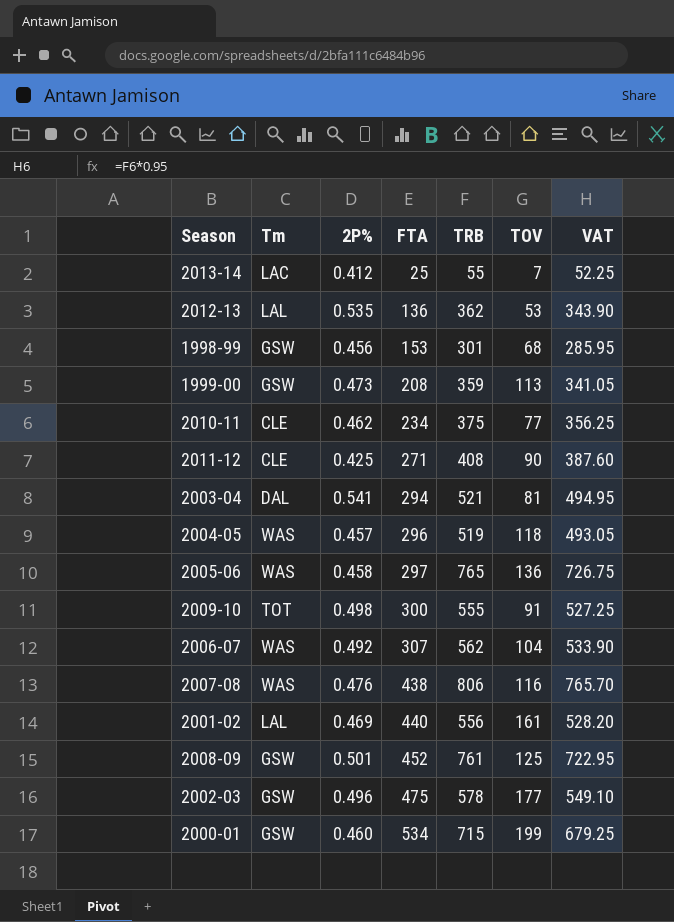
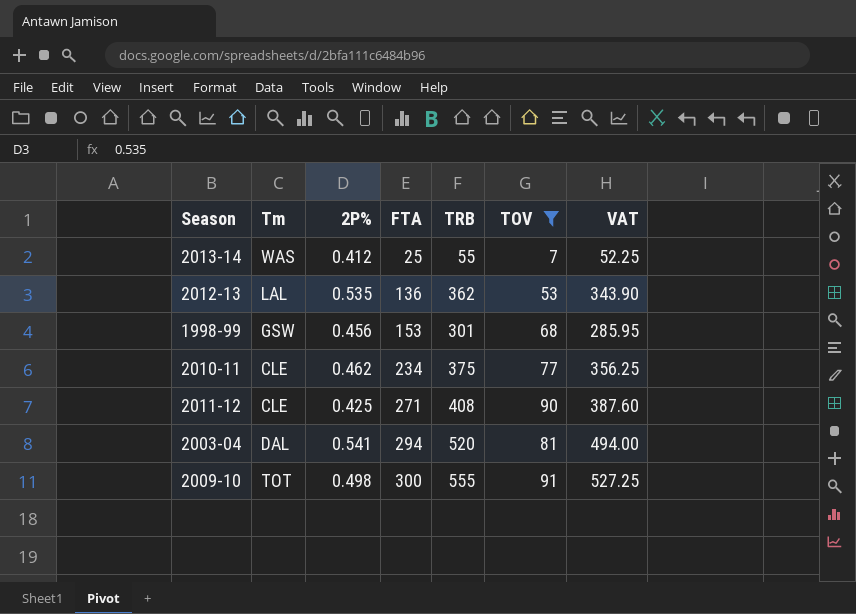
filter: none -> TOV <= 91
2013-14 | Tm: LAC -> WAS
2003-04 | TRB: 521 -> 520
2003-04 | VAT: 494.95 -> 494.00

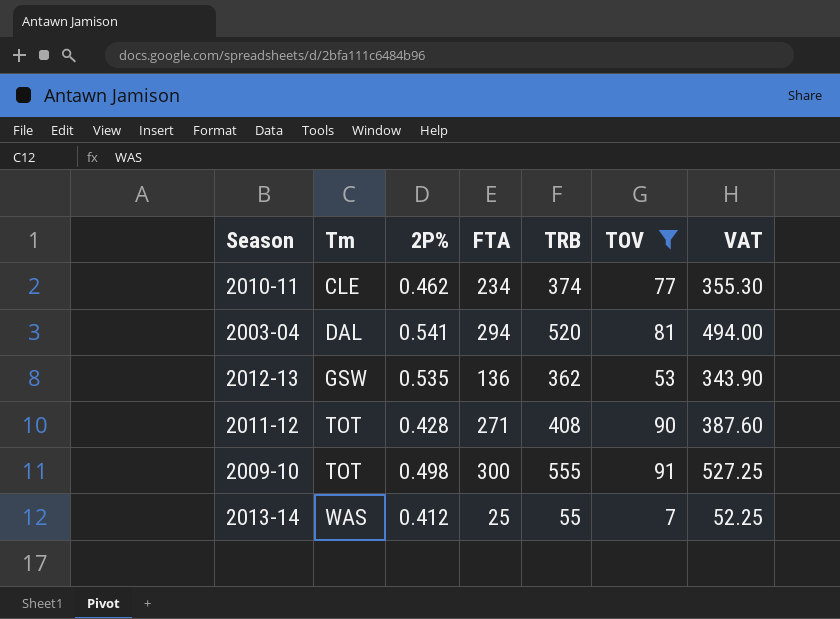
row order: FTA ascending -> Tm ascending
row 1998-99: GSW | 0.456 | 153 | 301 | 68 | 285.95 -> none
2010-11 | TRB: 375 -> 374
2010-11 | VAT: 356.25 -> 355.30
2012-13 | Tm: LAL -> GSW
2011-12 | Tm: CLE -> TOT
2011-12 | 2P%: 0.425 -> 0.428

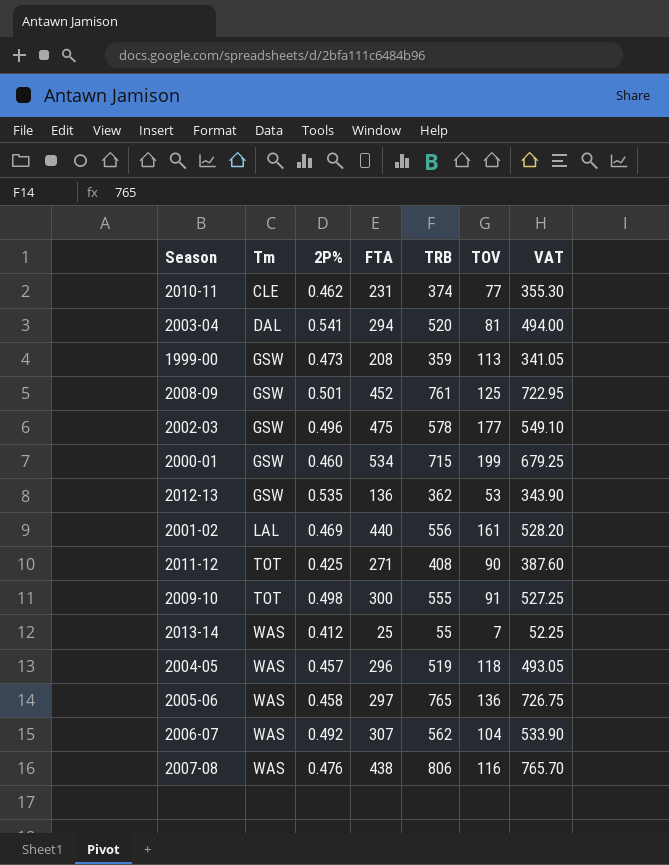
filter: TOV <= 91 -> none
2010-11 | FTA: 234 -> 231
2011-12 | 2P%: 0.428 -> 0.425

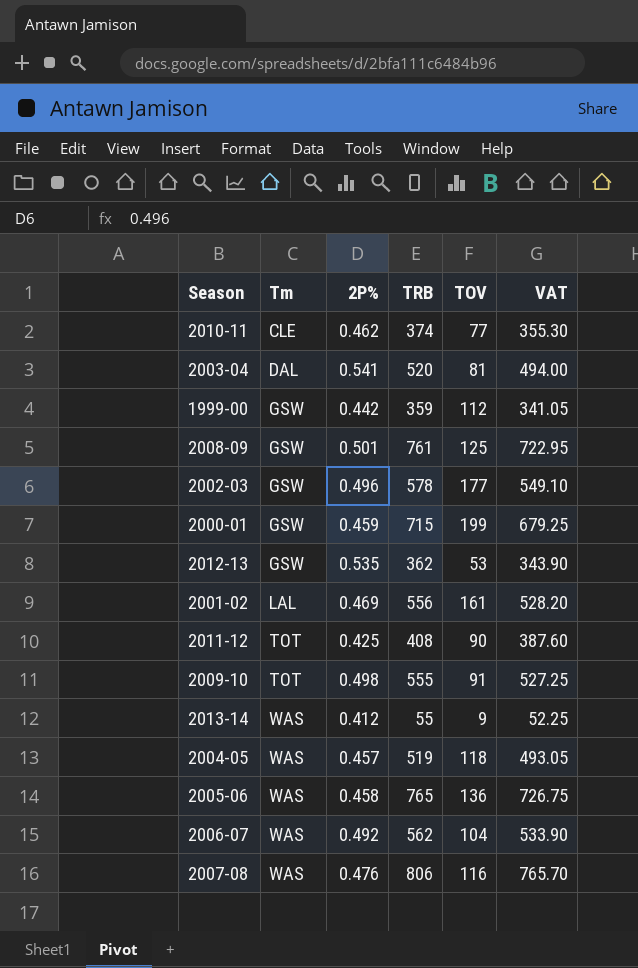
column FTA | position: 4 -> none
1999-00 | 2P%: 0.473 -> 0.442
1999-00 | TOV: 113 -> 112
2000-01 | 2P%: 0.460 -> 0.459
2013-14 | TOV: 7 -> 9

